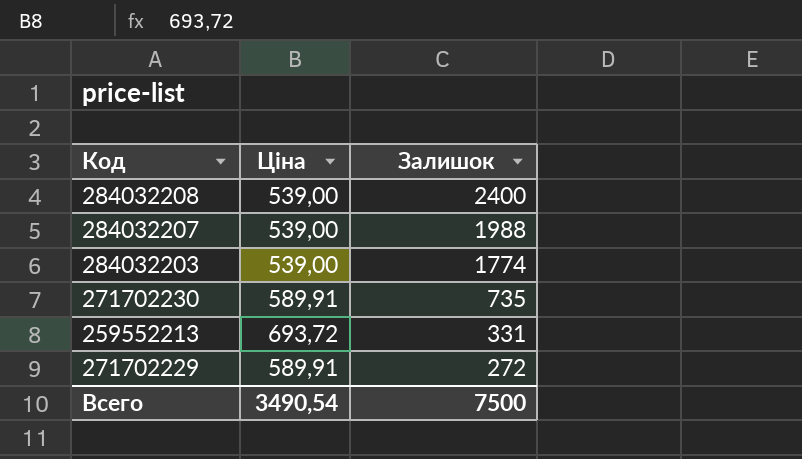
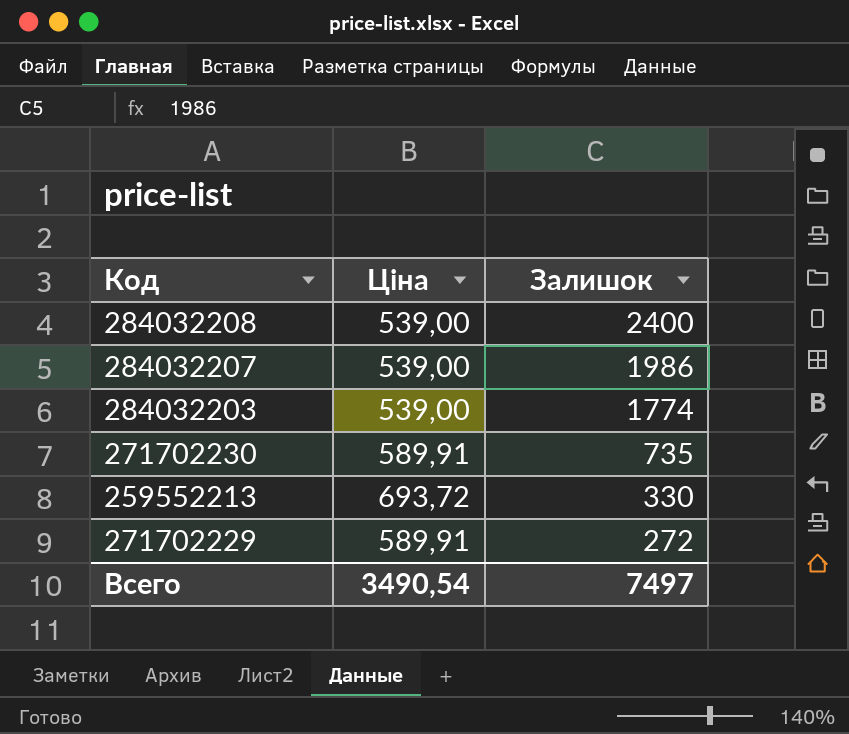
284032207 | Залишок: 1988 -> 1986
259552213 | Залишок: 331 -> 330
Всего | Залишок: 7500 -> 7497

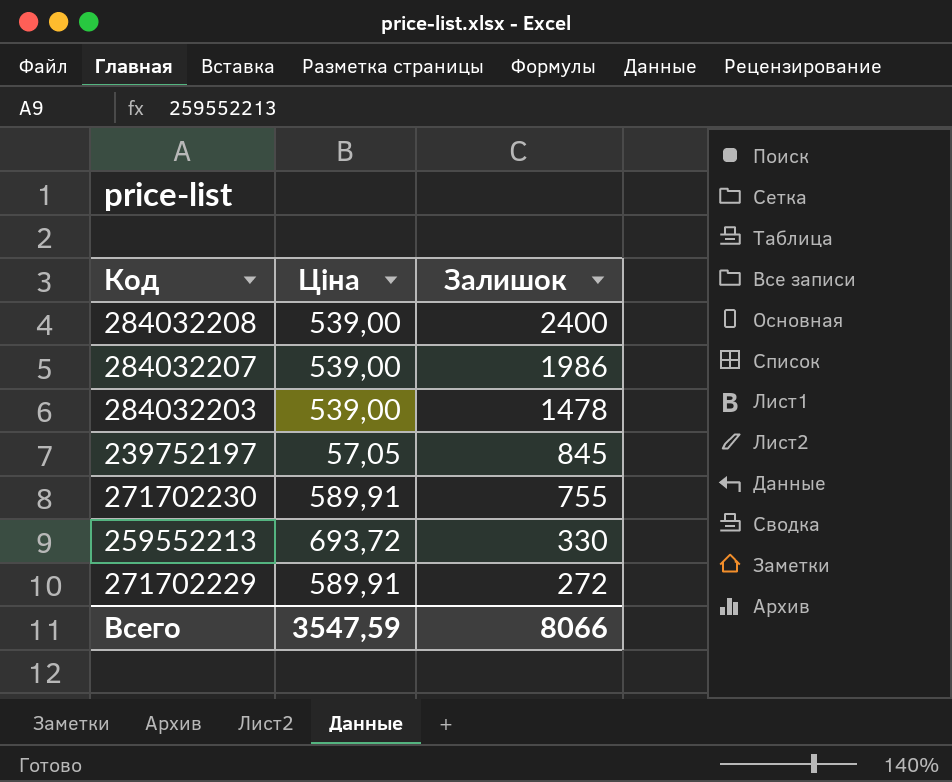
284032203 | Залишок: 1774 -> 1478
row 239752197: none -> 57,05 | 845
271702230 | Залишок: 735 -> 755
Всего | Ціна: 3490,54 -> 3547,59
Всего | Залишок: 7497 -> 8066

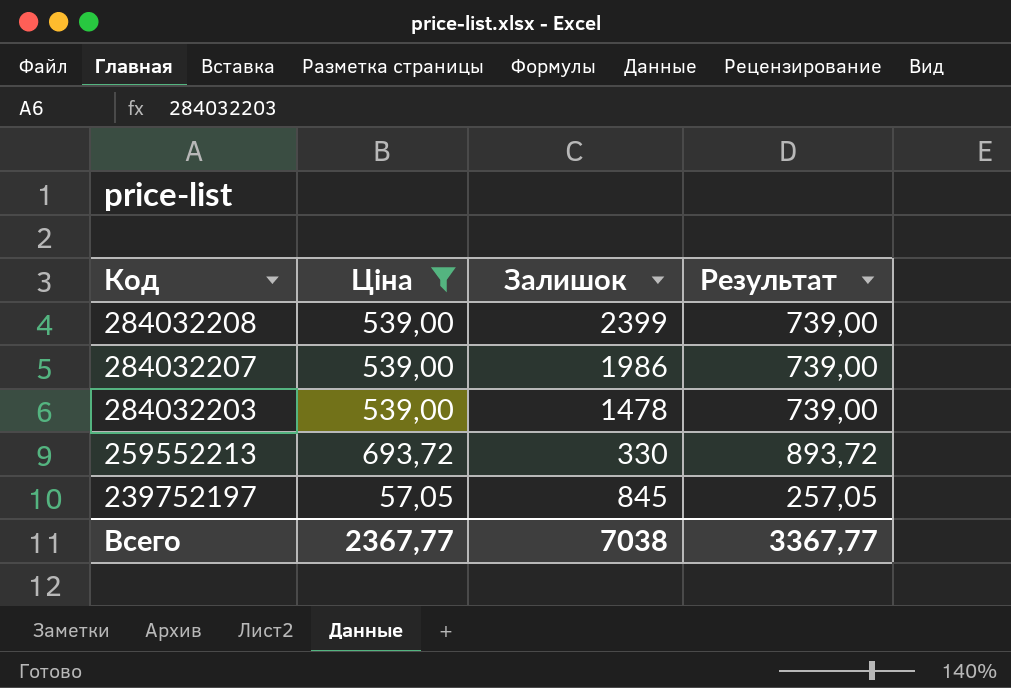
filter: none -> Ціна != 589,91
row order: Залишок descending -> Код descending
column Результат | formula: none -> [Ціна] + 200
284032208 | Залишок: 2400 -> 2399
Всего | Ціна: 3547,59 -> 2367,77
Всего | Залишок: 8066 -> 7038

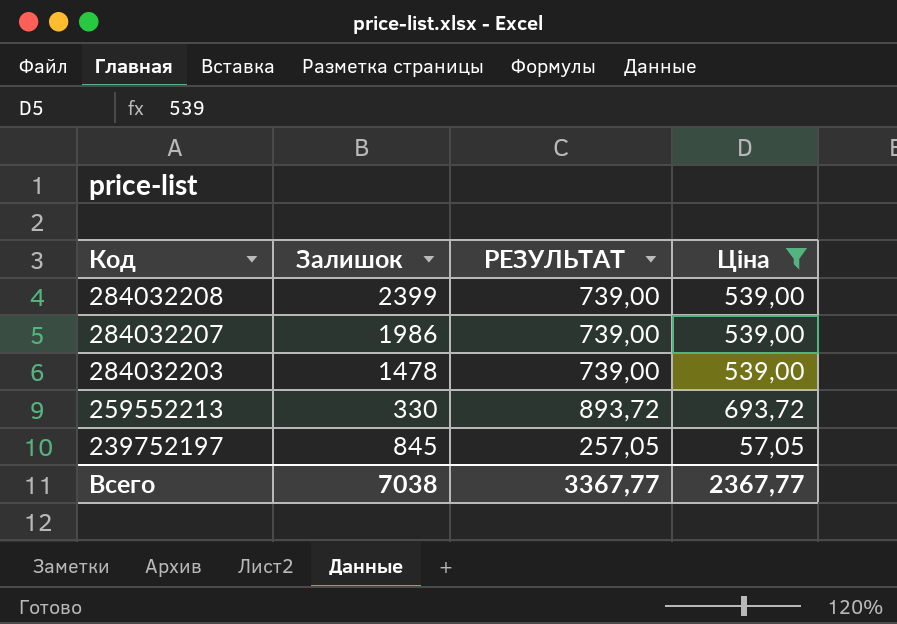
column name: Результат -> РЕЗУЛЬТАТ
column Ціна | position: 2 -> 4

